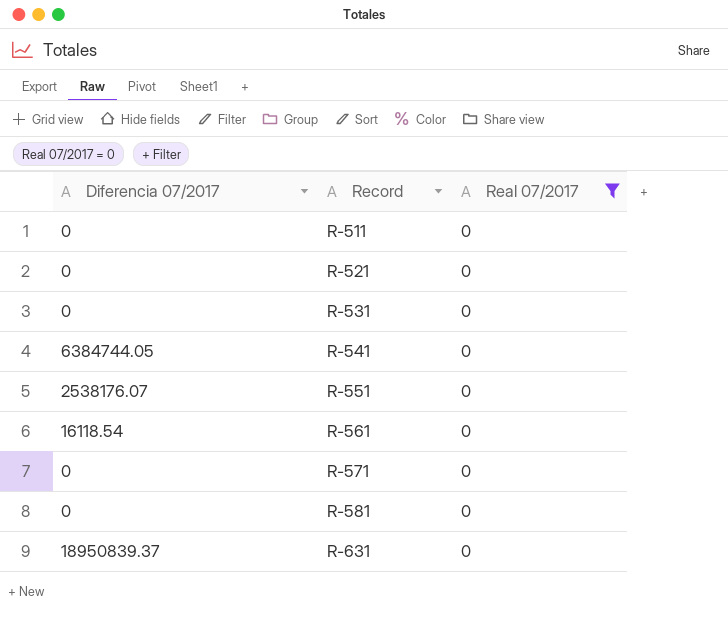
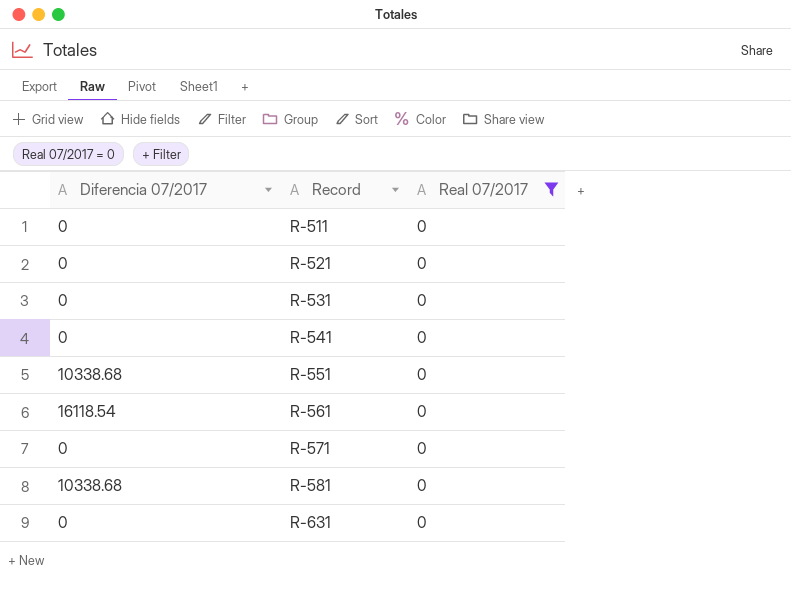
R-541 | Diferencia 07/2017: 6384744.05 -> 0
R-551 | Diferencia 07/2017: 2538176.07 -> 10338.68
R-581 | Diferencia 07/2017: 0 -> 10338.68
R-631 | Diferencia 07/2017: 18950839.37 -> 0

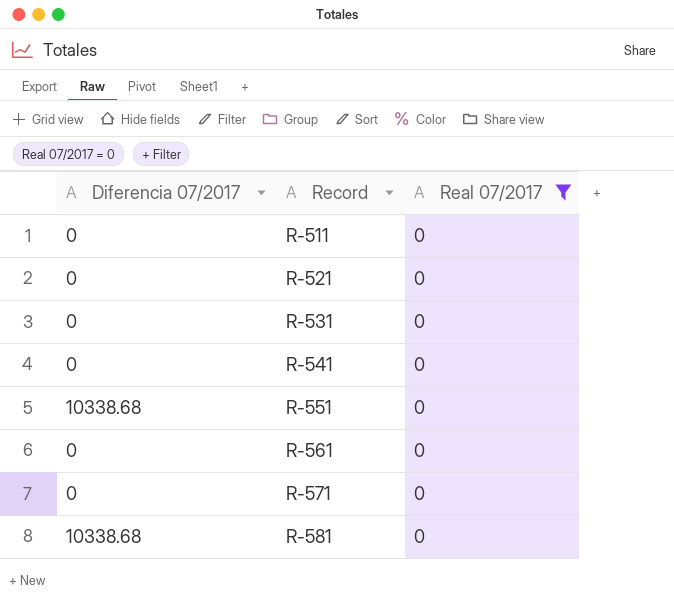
row R-631: 0 | 0 -> none
R-561 | Diferencia 07/2017: 16118.54 -> 0

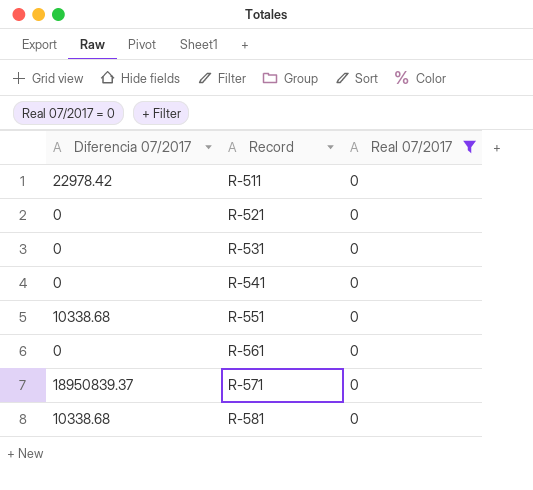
R-511 | Diferencia 07/2017: 0 -> 22978.42
R-571 | Diferencia 07/2017: 0 -> 18950839.37

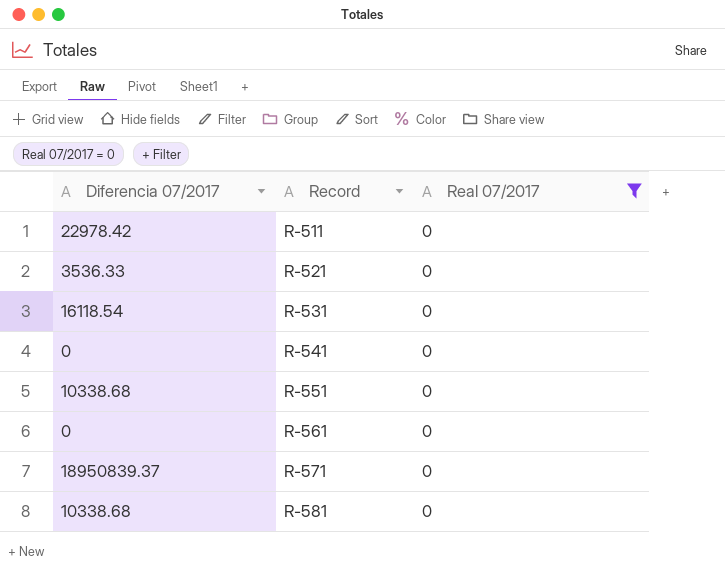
R-521 | Diferencia 07/2017: 0 -> 3536.33
R-531 | Diferencia 07/2017: 0 -> 16118.54

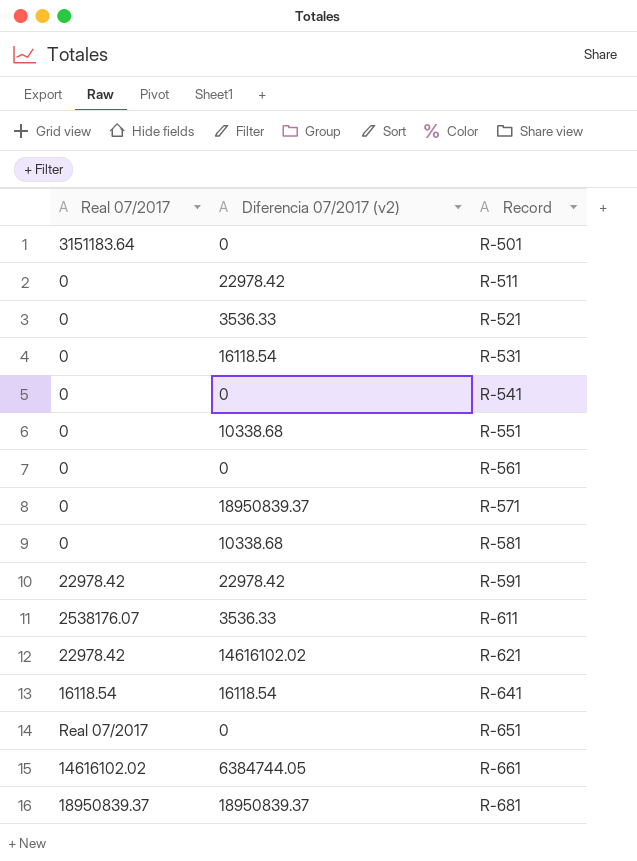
filter: Real 07/2017 = 0 -> none
column Real 07/2017 | position: 3 -> 1
column name: Diferencia 07/2017 -> Diferencia 07/2017 (v2)

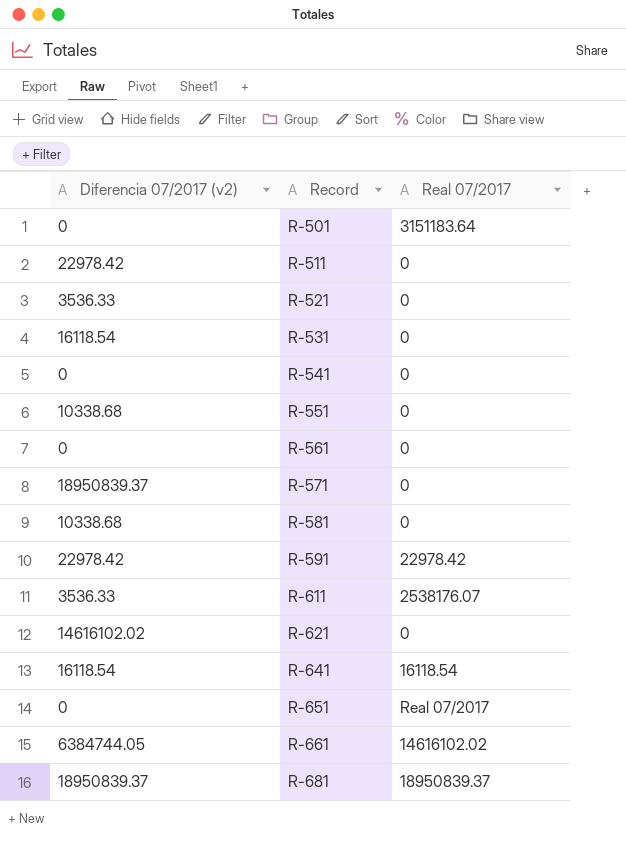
column Real 07/2017 | position: 1 -> 3
R-621 | Real 07/2017: 22978.42 -> 0

